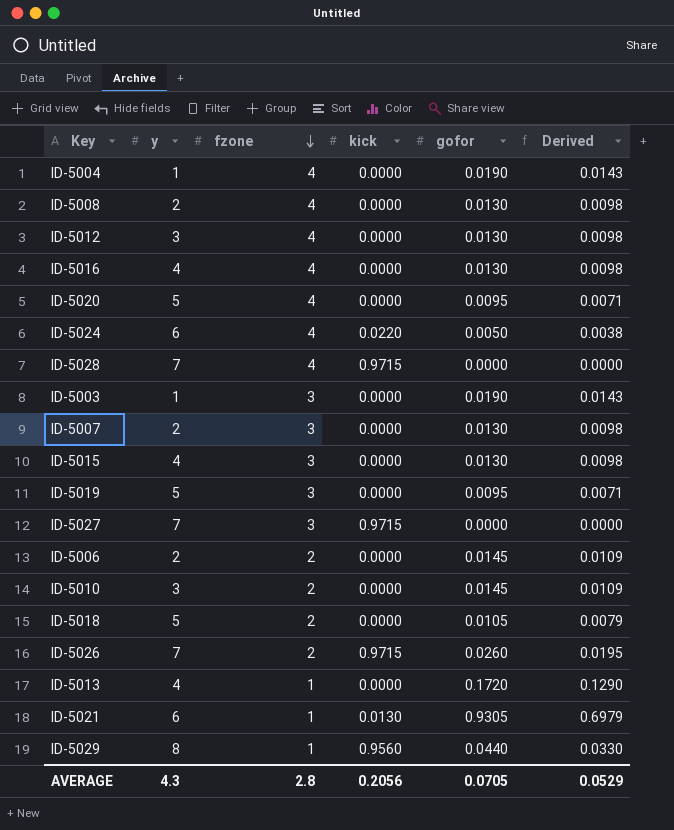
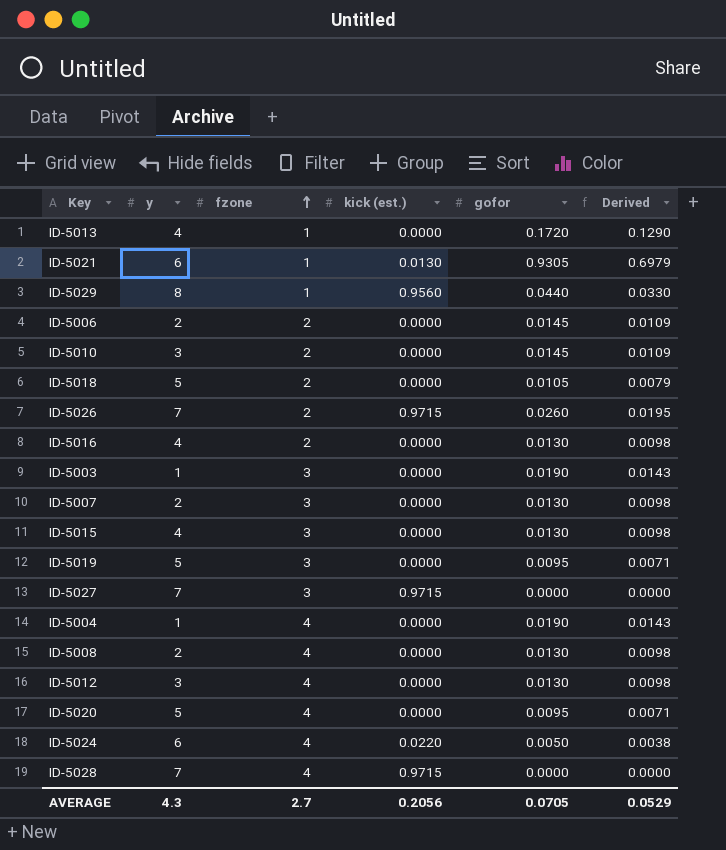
row order: fzone descending -> fzone ascending
column name: kick -> kick (est.)
ID-5016 | fzone: 4 -> 2
AVERAGE | fzone: 2.8 -> 2.7

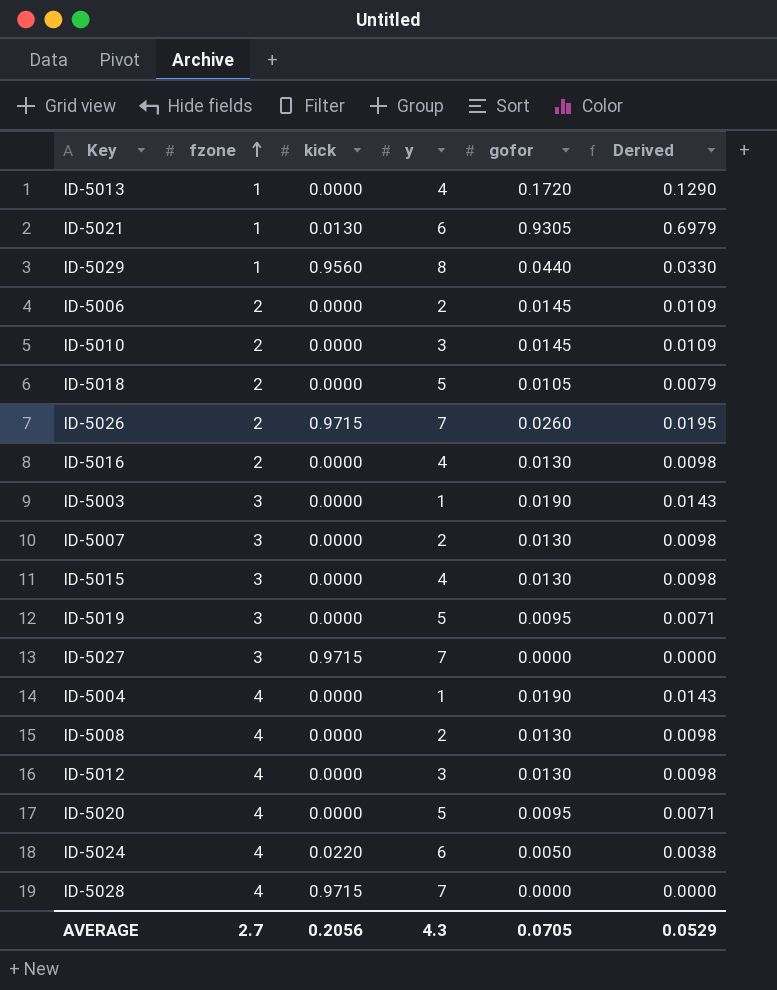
column name: kick (est.) -> kick
column y | position: 2 -> 4

